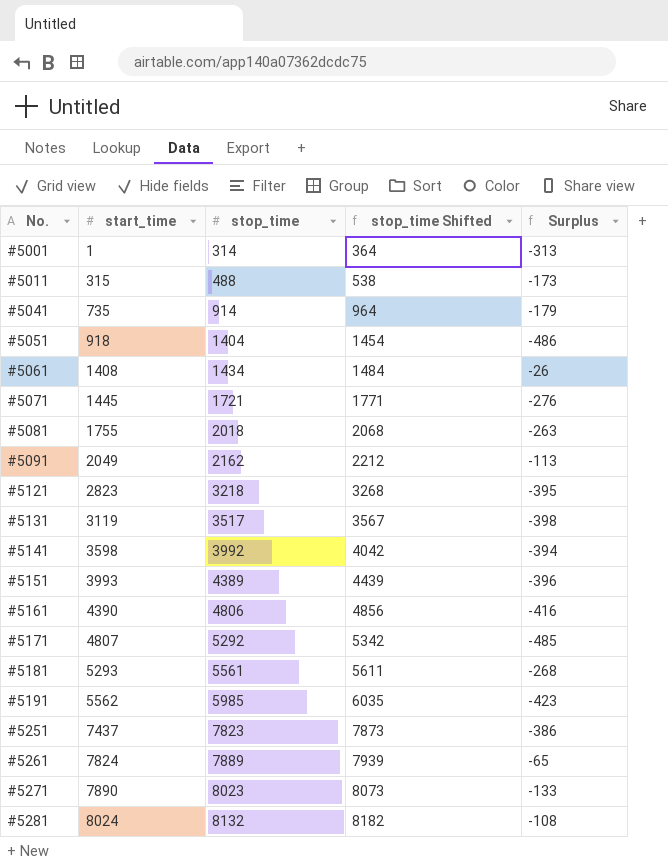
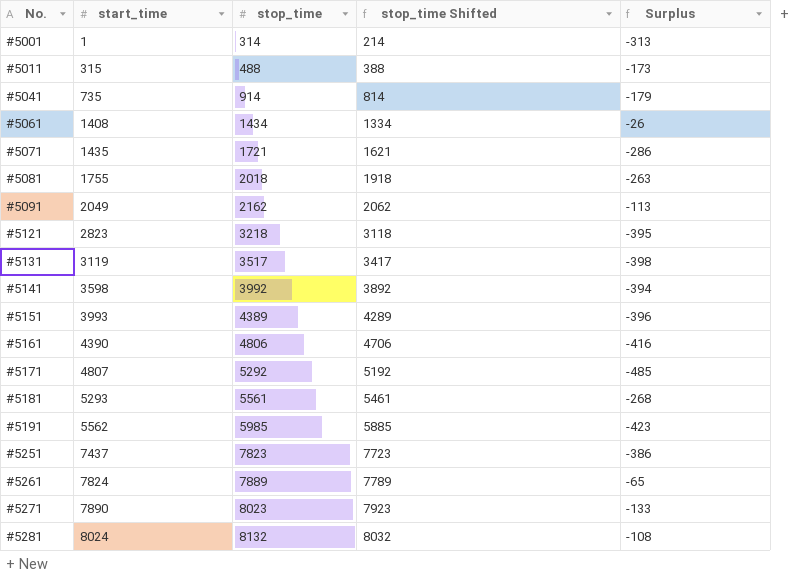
column stop_time Shifted | formula: [stop_time] + 50 -> [stop_time] - 100
row #5051: 918 | 1404 | 1454 | -486 -> none
#5071 | start_time: 1445 -> 1435
#5071 | Surplus: -276 -> -286

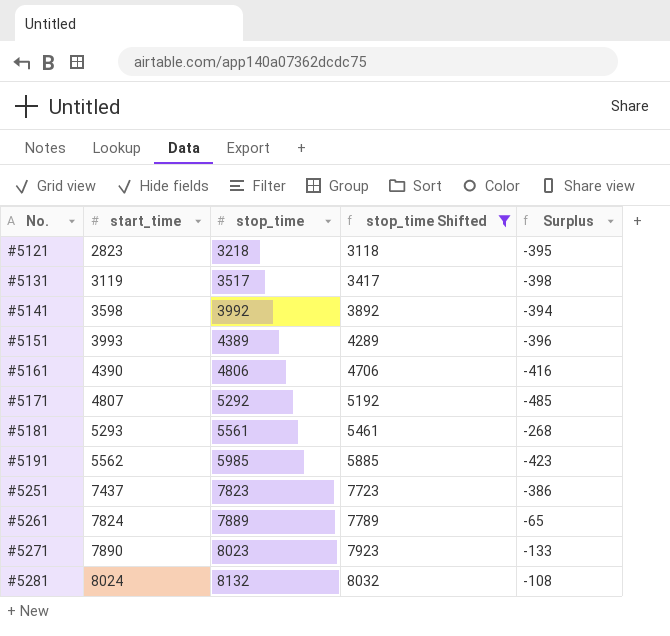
filter: none -> stop_time Shifted >= 3118

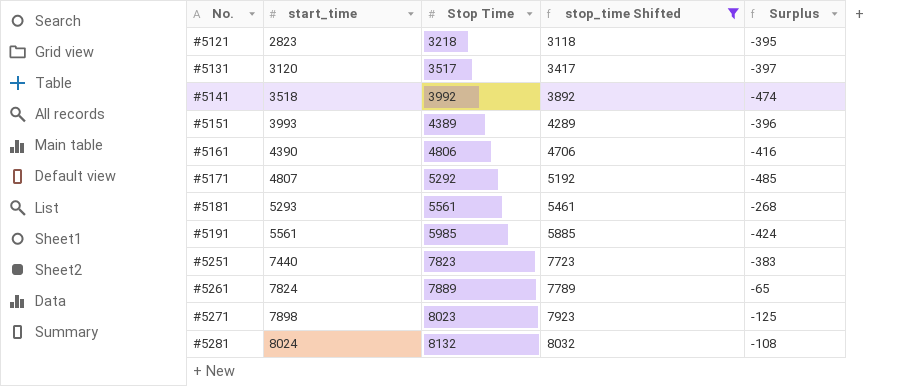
column name: stop_time -> Stop Time
#5131 | start_time: 3119 -> 3120
#5131 | Surplus: -398 -> -397
#5141 | start_time: 3598 -> 3518
#5141 | Surplus: -394 -> -474
#5191 | start_time: 5562 -> 5561
#5191 | Surplus: -423 -> -424
#5251 | start_time: 7437 -> 7440
#5251 | Surplus: -386 -> -383
#5271 | start_time: 7890 -> 7898
#5271 | Surplus: -133 -> -125

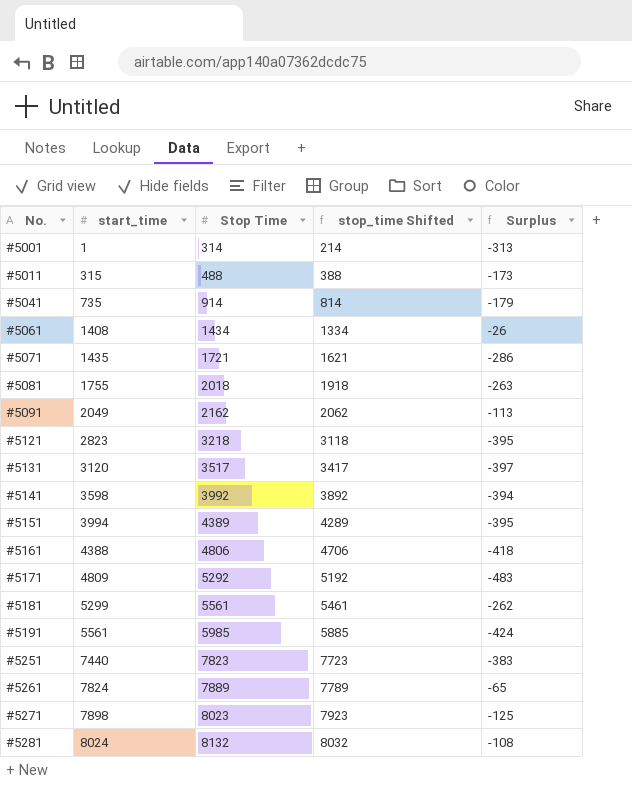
filter: stop_time Shifted >= 3118 -> none
#5141 | start_time: 3518 -> 3598
#5141 | Surplus: -474 -> -394
#5151 | start_time: 3993 -> 3994
#5151 | Surplus: -396 -> -395
#5161 | start_time: 4390 -> 4388
#5161 | Surplus: -416 -> -418
#5171 | start_time: 4807 -> 4809
#5171 | Surplus: -485 -> -483
#5181 | start_time: 5293 -> 5299
#5181 | Surplus: -268 -> -262

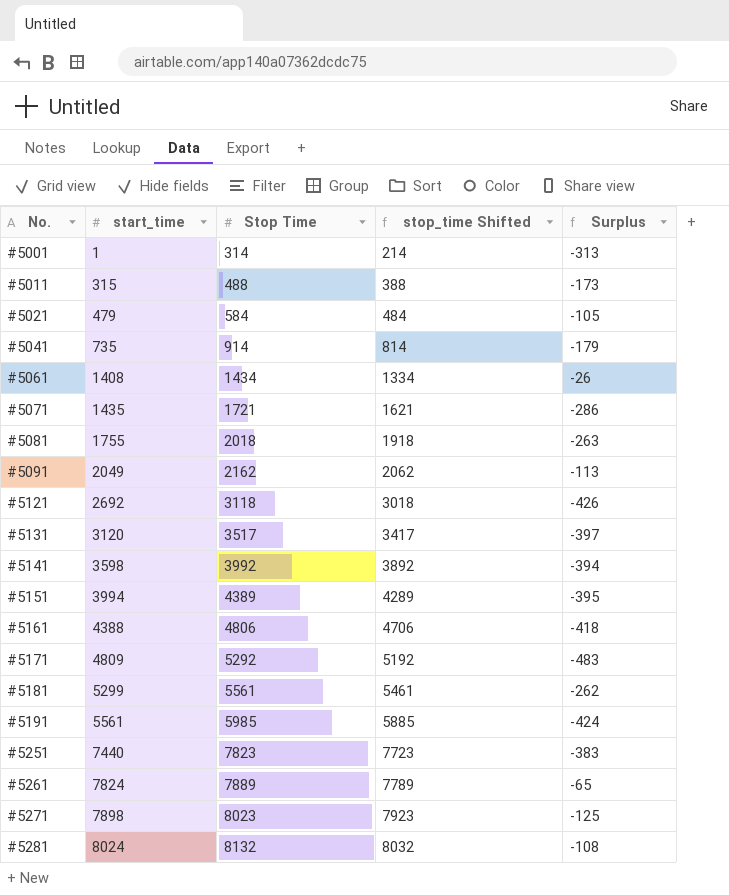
row #5021: none -> 479 | 584 | 484 | -105
#5121 | start_time: 2823 -> 2692
#5121 | Stop Time: 3218 -> 3118
#5121 | stop_time Shifted: 3118 -> 3018
#5121 | Surplus: -395 -> -426

